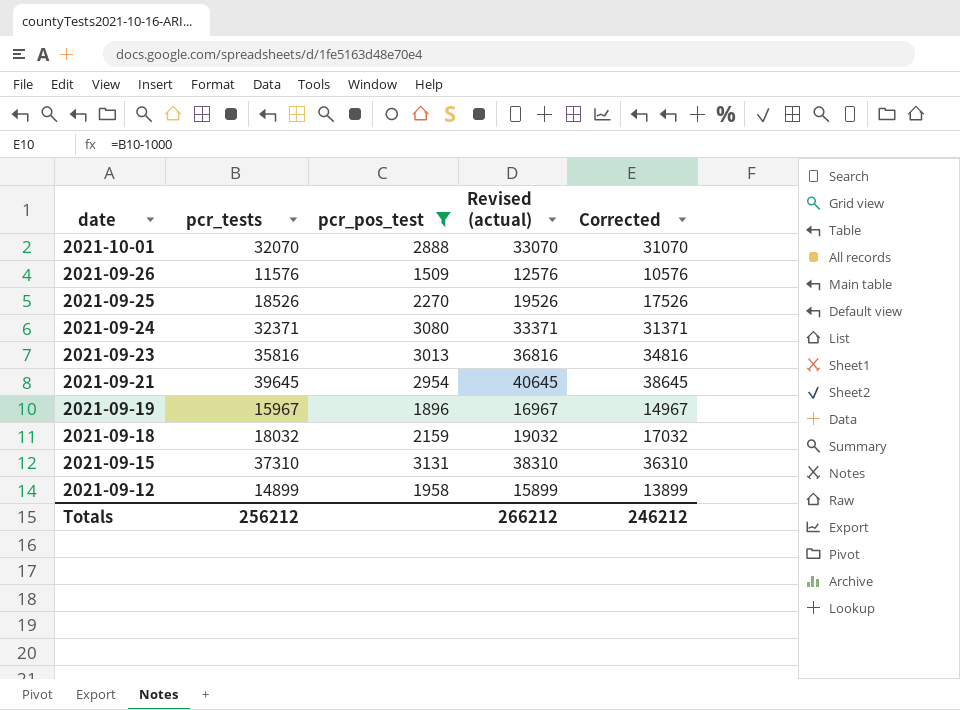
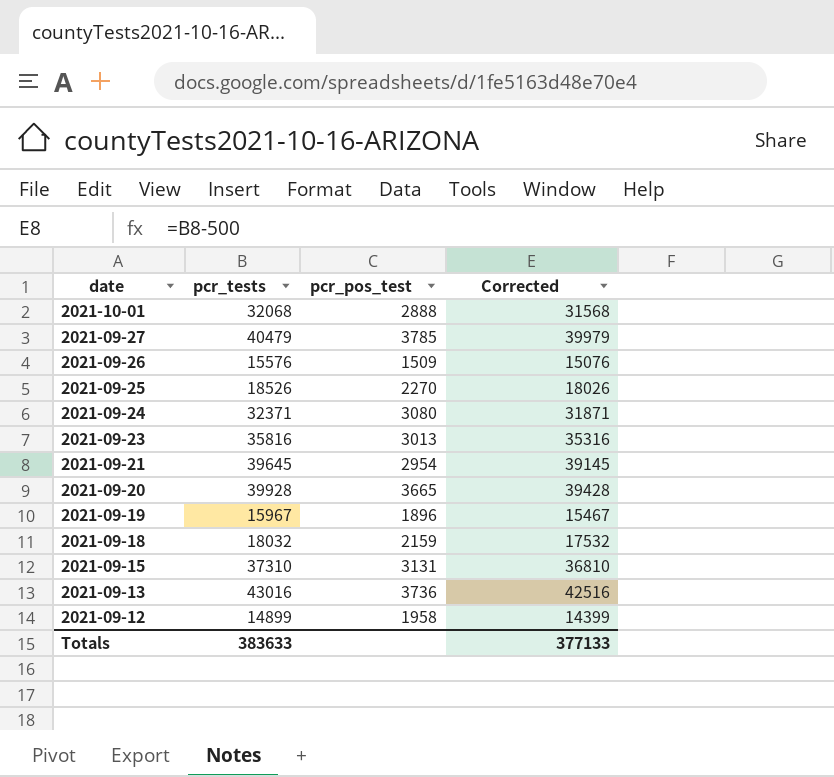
filter: pcr_pos_test <= 3131 -> none
column Revised (actual) | formula: [pcr_tests] + 1000 -> none
column Corrected | formula: [pcr_tests] - 1000 -> [pcr_tests] - 500
2021-10-01 | pcr_tests: 32070 -> 32068
2021-09-26 | pcr_tests: 11576 -> 15576
Totals | pcr_tests: 256212 -> 383633
Totals | Corrected: 246212 -> 377133

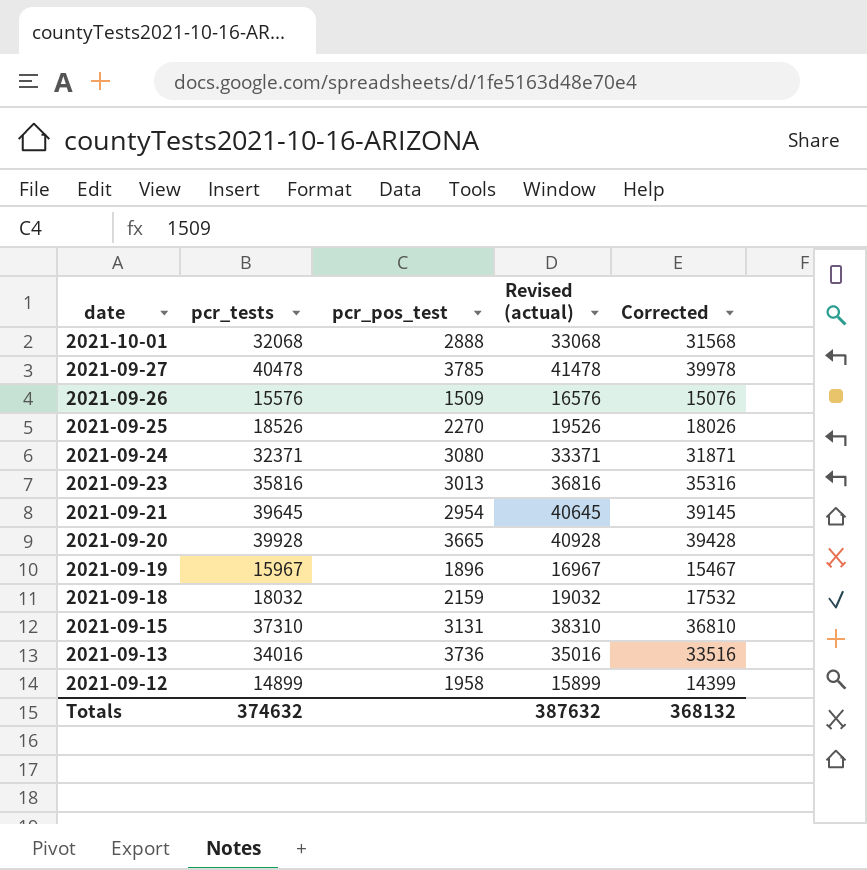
column Revised (actual) | formula: none -> [pcr_tests] + 1000
2021-09-27 | pcr_tests: 40479 -> 40478
2021-09-27 | Corrected: 39979 -> 39978
2021-09-13 | pcr_tests: 43016 -> 34016
2021-09-13 | Corrected: 42516 -> 33516
Totals | pcr_tests: 383633 -> 374632
Totals | Corrected: 377133 -> 368132

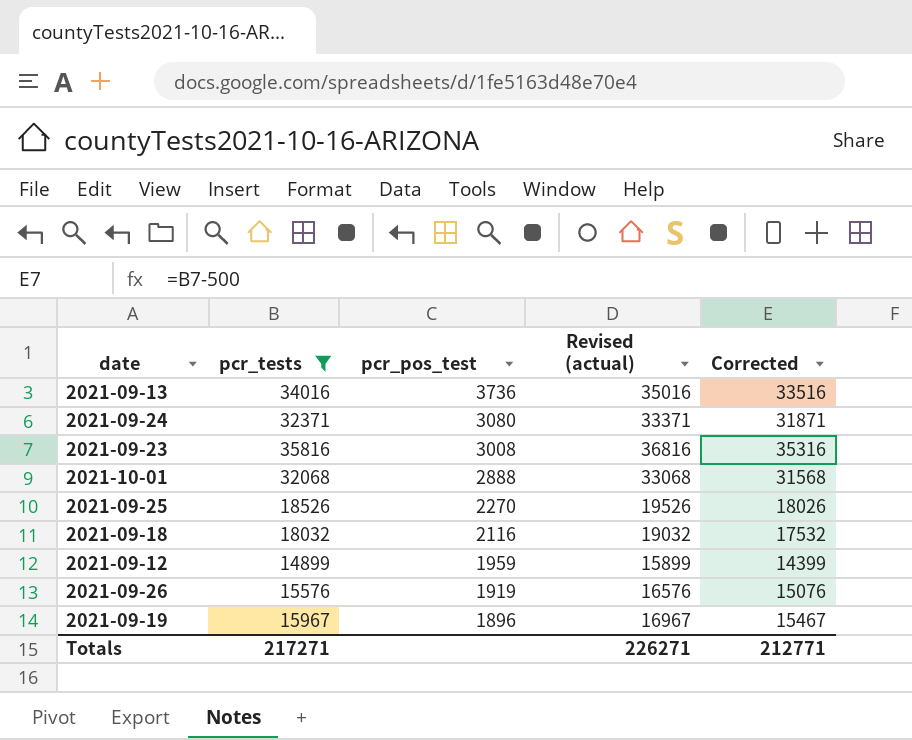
filter: none -> pcr_tests <= 35816
row order: date descending -> pcr_pos_test descending
2021-09-23 | pcr_pos_test: 3013 -> 3008
2021-09-18 | pcr_pos_test: 2159 -> 2116
2021-09-12 | pcr_pos_test: 1958 -> 1959
2021-09-26 | pcr_pos_test: 1509 -> 1919
Totals | pcr_tests: 374632 -> 217271
Totals | Revised (actual): 387632 -> 226271
Totals | Corrected: 368132 -> 212771

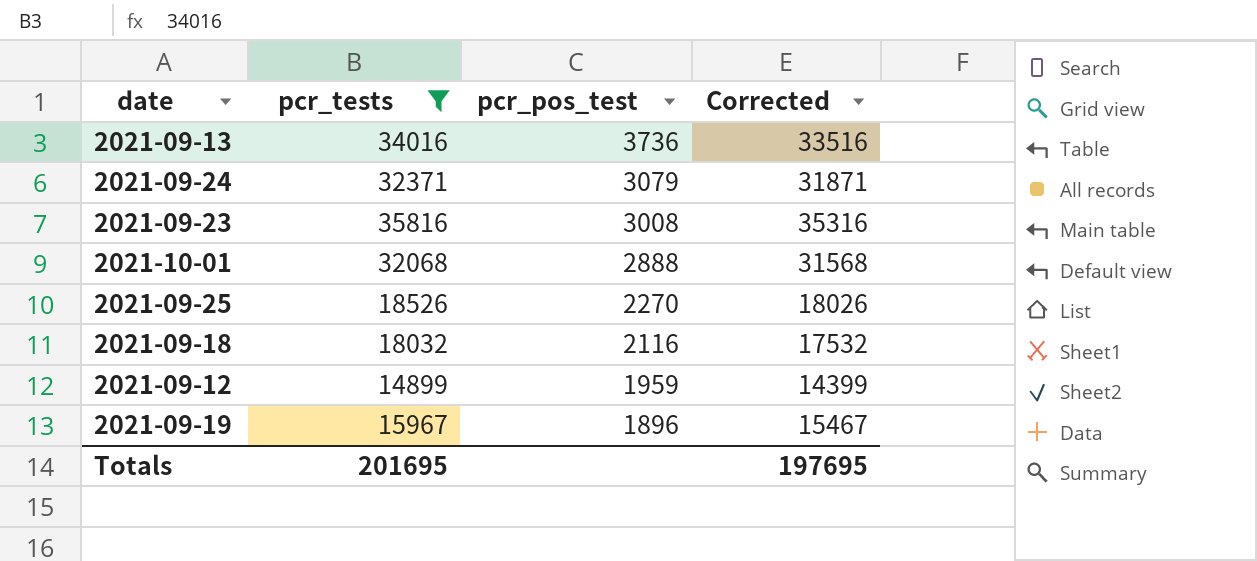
column Revised (actual) | formula: [pcr_tests] + 1000 -> none
row 2021-09-26: 15576 | 1919 | 16576 | 15076 -> none
2021-09-24 | pcr_pos_test: 3080 -> 3079
Totals | pcr_tests: 217271 -> 201695
Totals | Corrected: 212771 -> 197695

